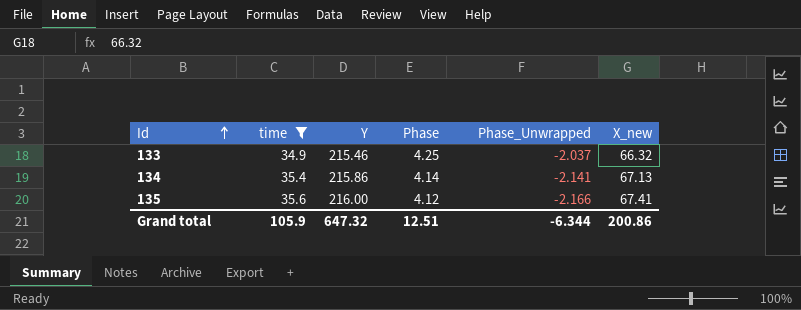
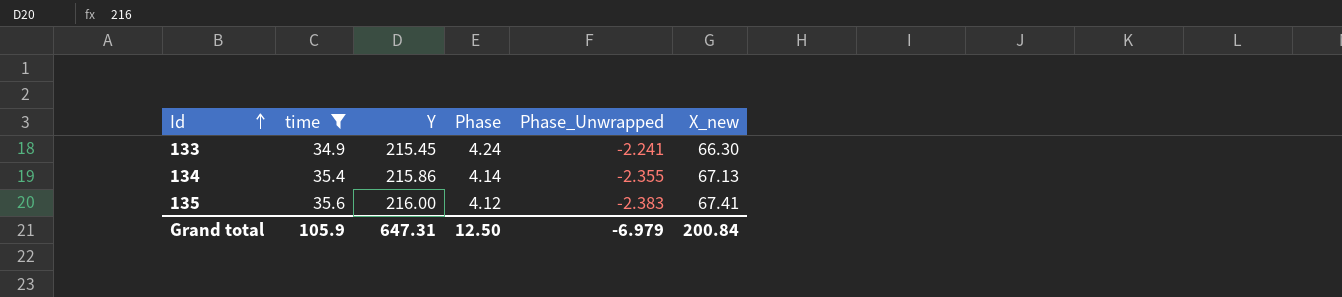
133 | Y: 215.46 -> 215.45
133 | Phase: 4.25 -> 4.24
133 | Phase_Unwrapped: -2.037 -> -2.241
133 | X_new: 66.32 -> 66.30
134 | Phase_Unwrapped: -2.141 -> -2.355
135 | Phase_Unwrapped: -2.166 -> -2.383
Grand total | Y: 647.32 -> 647.31
Grand total | Phase: 12.51 -> 12.50
Grand total | Phase_Unwrapped: -6.344 -> -6.979
Grand total | X_new: 200.86 -> 200.84

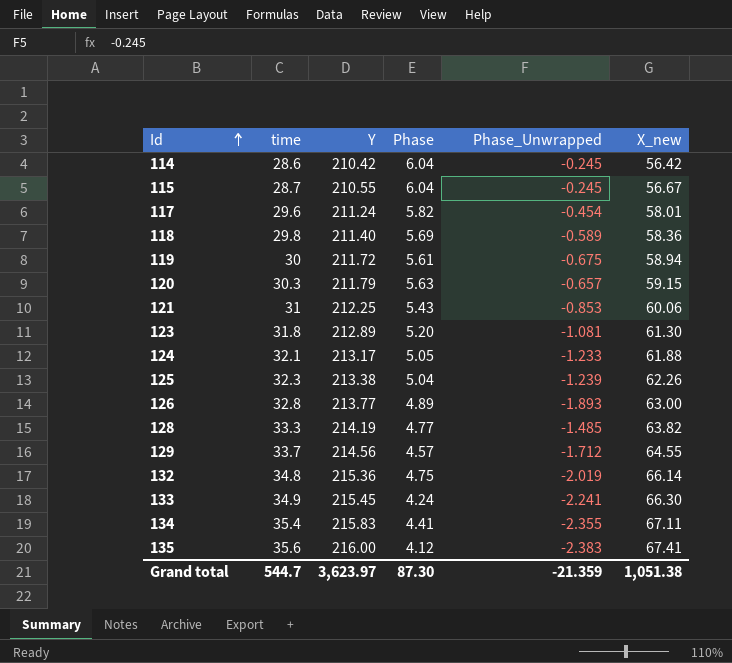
filter: time >= 34.9 -> none
134 | Y: 215.86 -> 215.83
134 | Phase: 4.14 -> 4.41
134 | X_new: 67.13 -> 67.11
Grand total | time: 105.9 -> 544.7
Grand total | Y: 647.31 -> 3,623.97
Grand total | Phase: 12.50 -> 87.30
Grand total | Phase_Unwrapped: -6.979 -> -21.359
Grand total | X_new: 200.84 -> 1,051.38

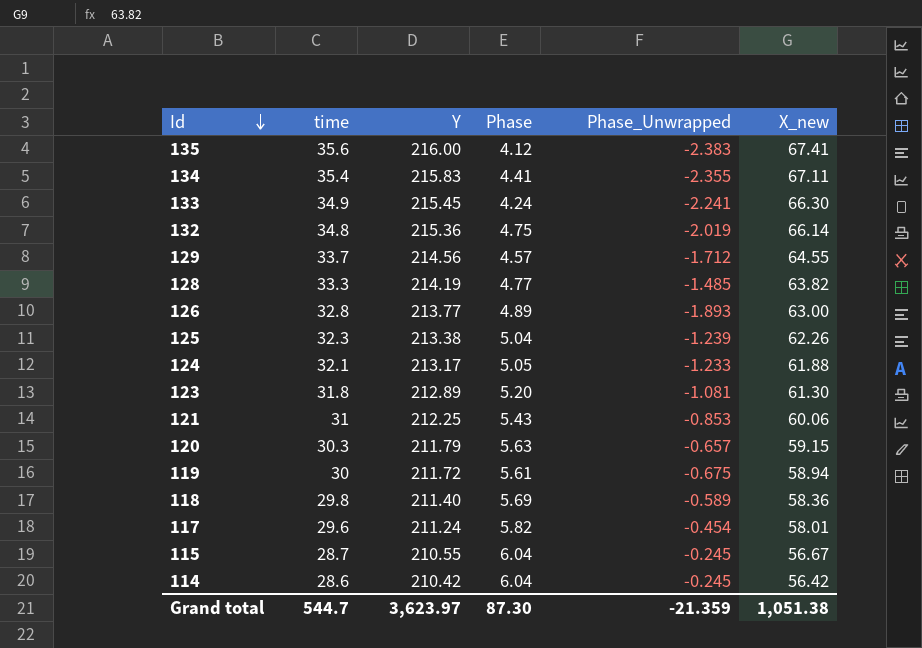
row order: Id ascending -> Id descending

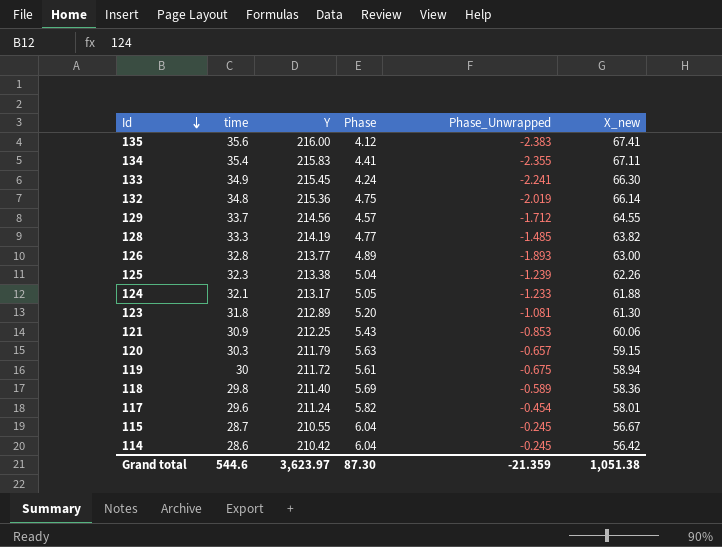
121 | time: 31 -> 30.9
Grand total | time: 544.7 -> 544.6

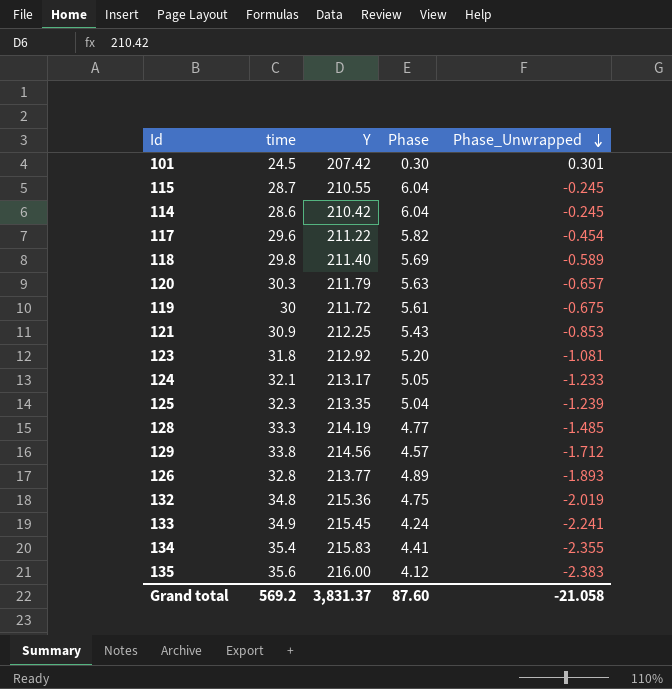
row order: Id descending -> Phase_Unwrapped descending
column X_new | position: 6 -> none
row 101: none -> 24.5 | 207.42 | 0.30 | 0.301
117 | Y: 211.24 -> 211.22
123 | Y: 212.89 -> 212.92
125 | Y: 213.38 -> 213.35
129 | time: 33.7 -> 33.8
Grand total | time: 544.6 -> 569.2
Grand total | Y: 3,623.97 -> 3,831.37
Grand total | Phase: 87.30 -> 87.60
Grand total | Phase_Unwrapped: -21.359 -> -21.058

